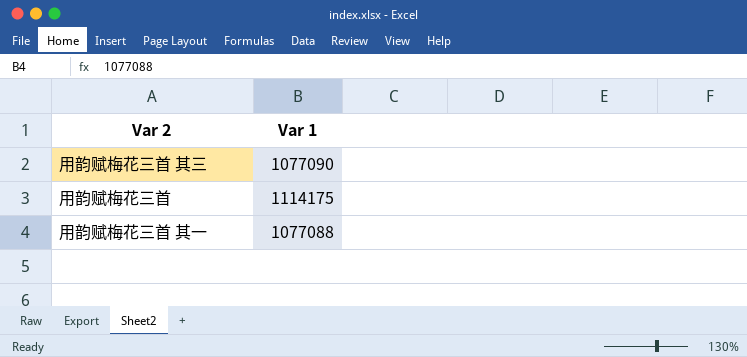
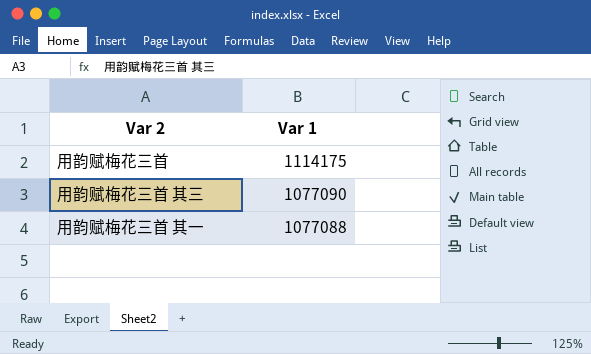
row order: none -> Var 1 descending

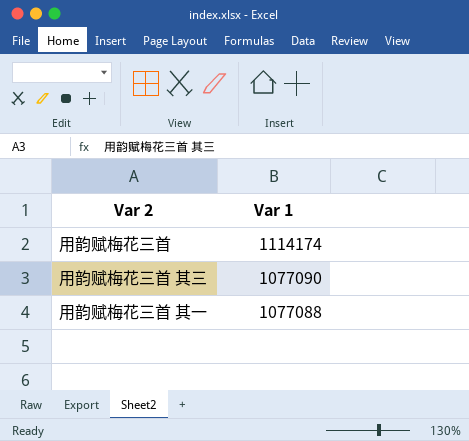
用韵赋梅花三首 | Var 1: 1114175 -> 1114174

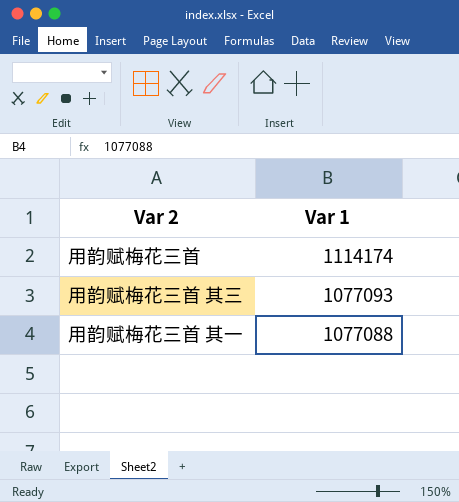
用韵赋梅花三首 其三 | Var 1: 1077090 -> 1077093

